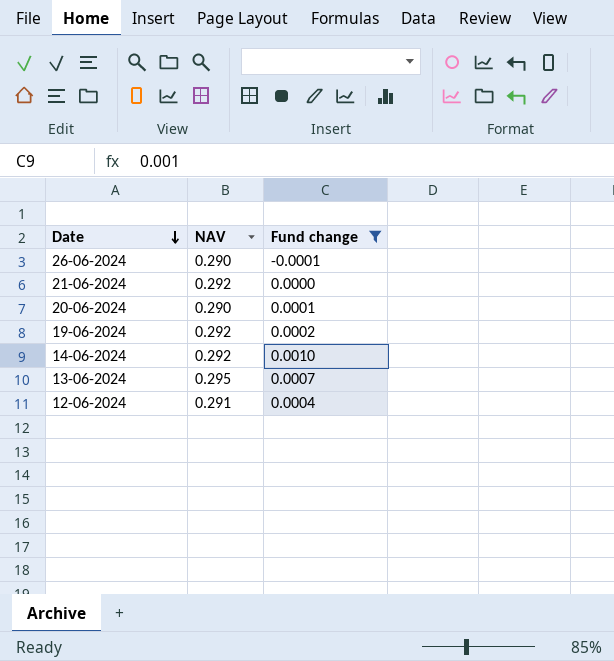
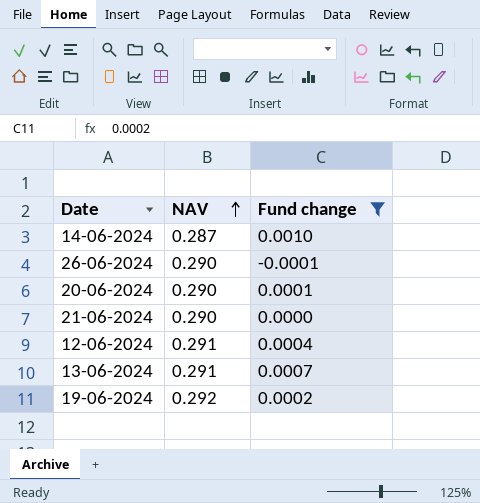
row order: Date descending -> NAV ascending
14-06-2024 | NAV: 0.292 -> 0.287
21-06-2024 | NAV: 0.292 -> 0.290
13-06-2024 | NAV: 0.295 -> 0.291

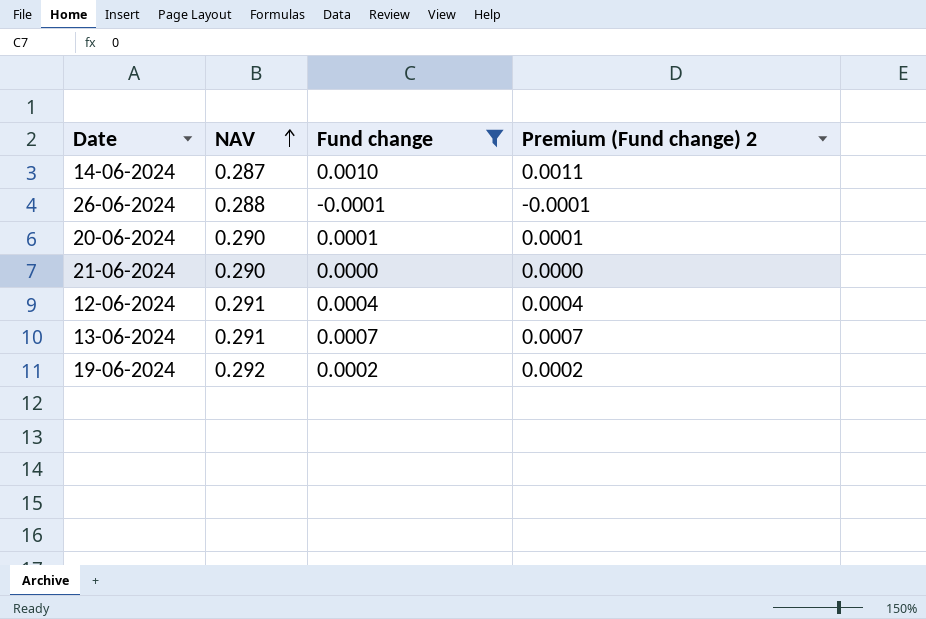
column Premium (Fund change) 2 | formula: none -> [Fund change] * 1.05
26-06-2024 | NAV: 0.290 -> 0.288

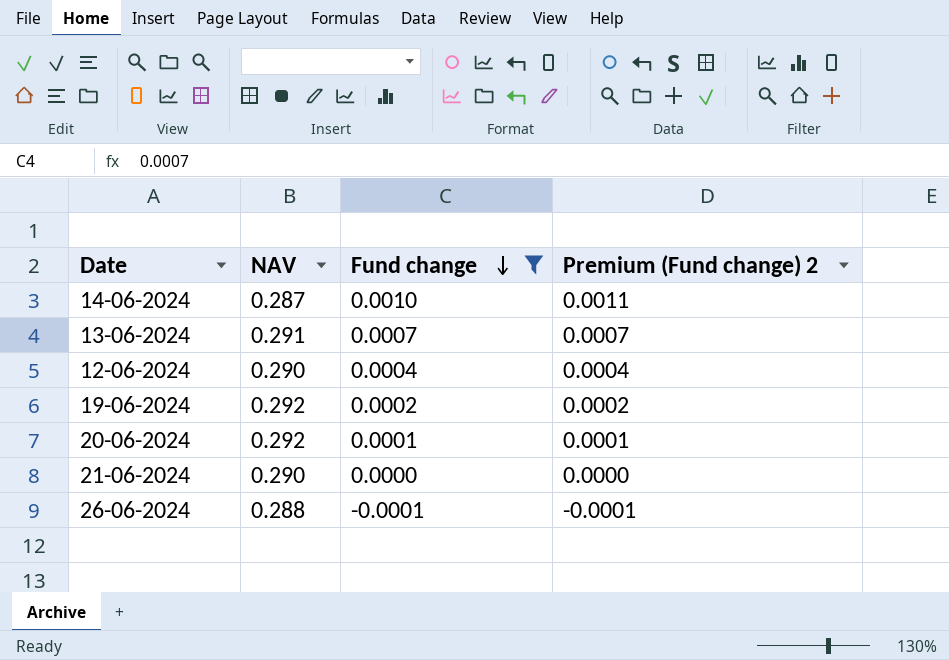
row order: NAV ascending -> Fund change descending
12-06-2024 | NAV: 0.291 -> 0.290
20-06-2024 | NAV: 0.290 -> 0.292

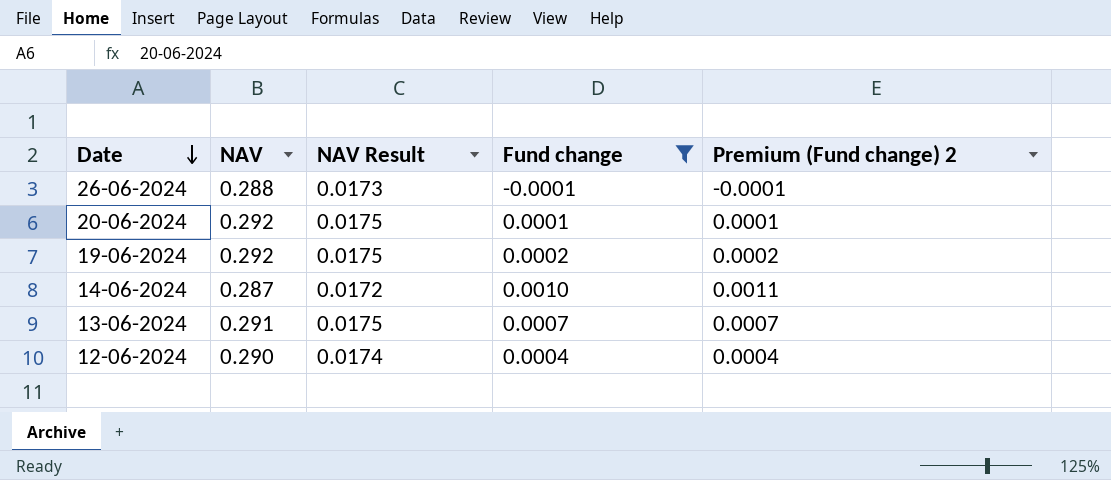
row order: Fund change descending -> Date descending
column NAV Result | formula: none -> [NAV] * 0.06
row 21-06-2024: 0.290 | 0.0000 | 0.0000 -> none

